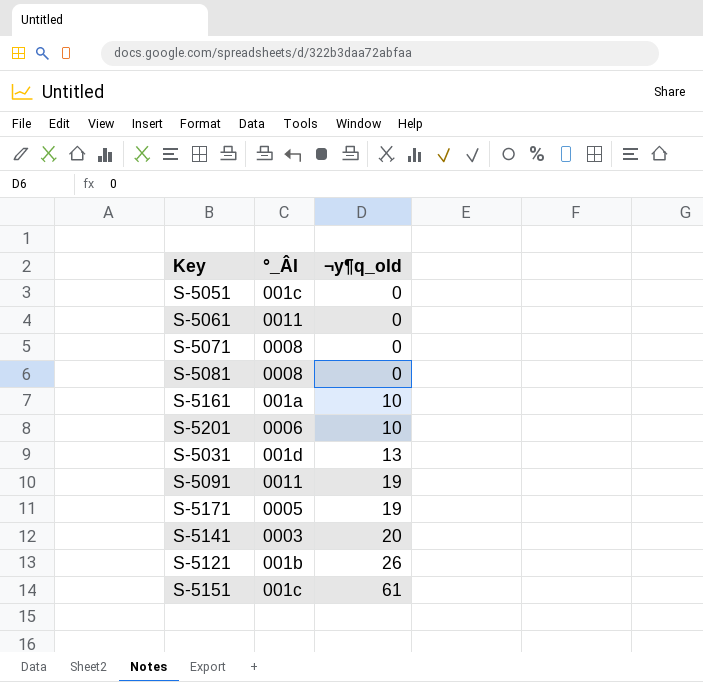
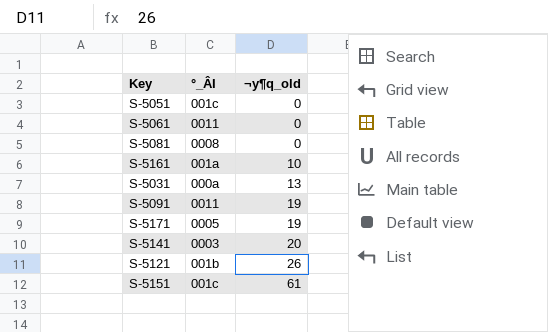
row S-5071: 0008 | 0 -> none
row S-5201: 0006 | 10 -> none
S-5031 | °_ÂI: 001d -> 000a

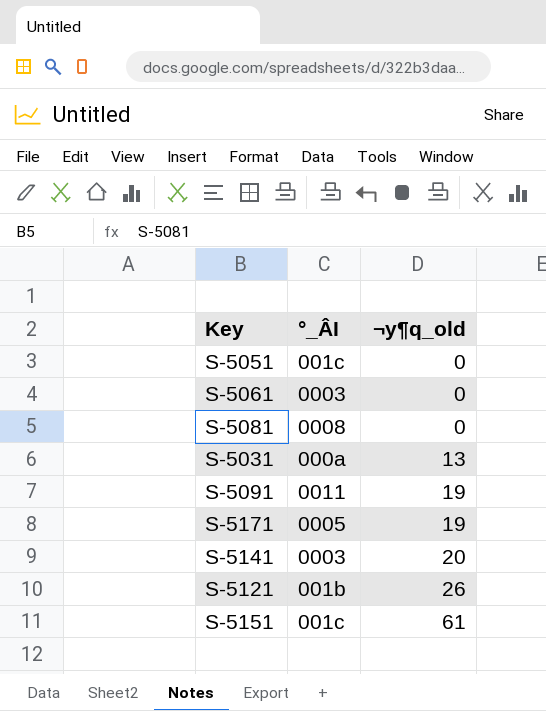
row S-5161: 001a | 10 -> none
S-5061 | °_ÂI: 0011 -> 0003

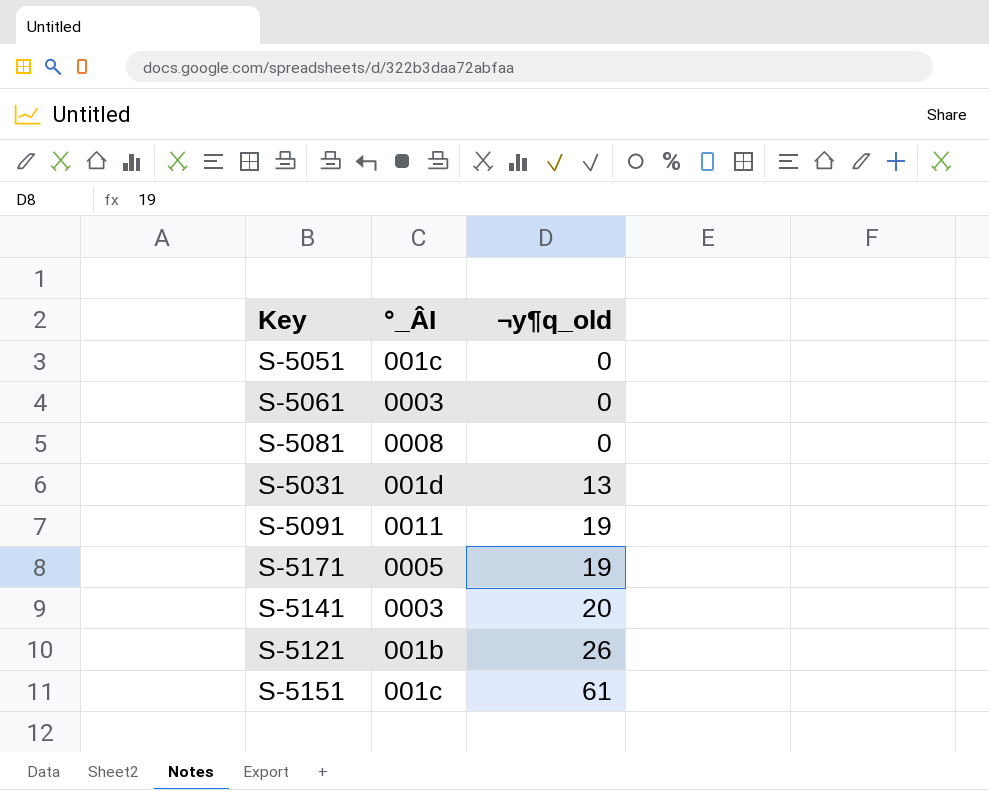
S-5031 | °_ÂI: 000a -> 001d

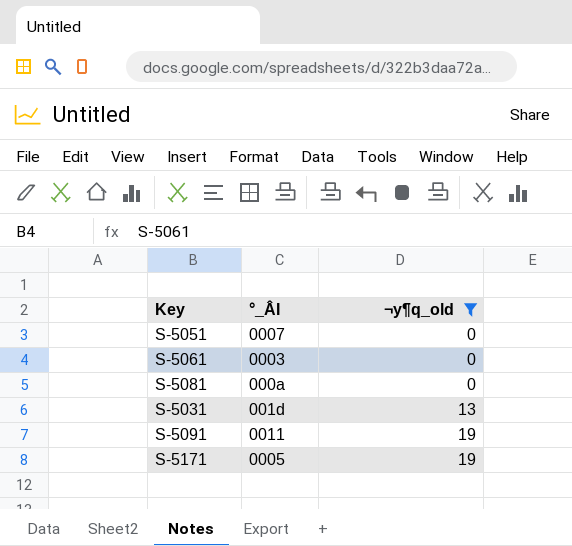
filter: none -> ¬y¶q_old <= 19
S-5051 | °_ÂI: 001c -> 0007
S-5081 | °_ÂI: 0008 -> 000a

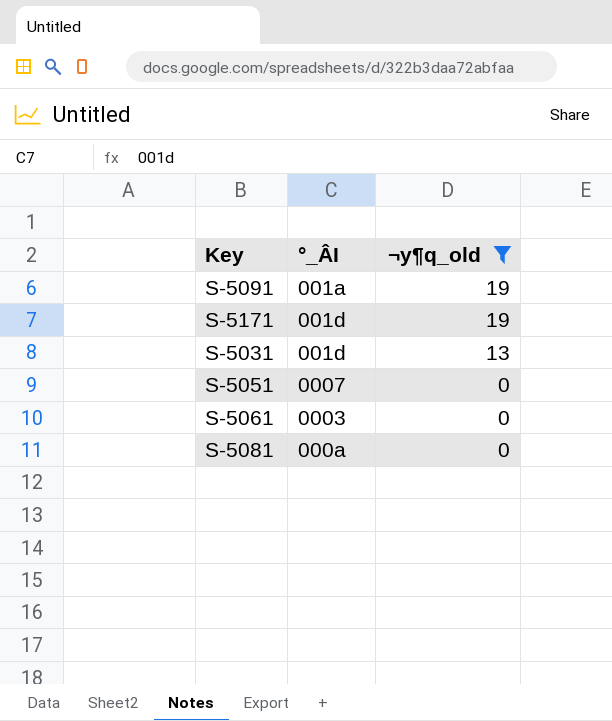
row order: ¬y¶q_old ascending -> ¬y¶q_old descending
S-5091 | °_ÂI: 0011 -> 001a
S-5171 | °_ÂI: 0005 -> 001d

